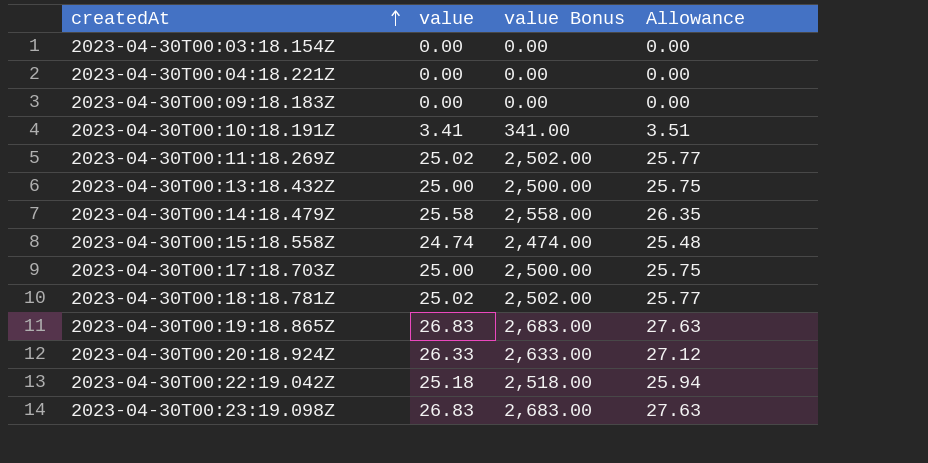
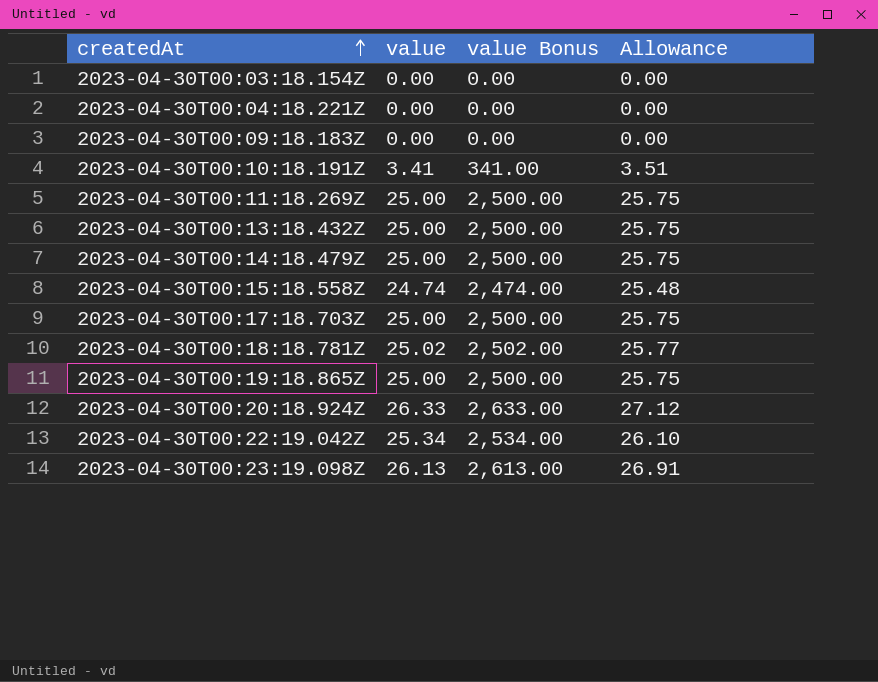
2023-04-30T00:11:18.269Z | value: 25.02 -> 25.00
2023-04-30T00:11:18.269Z | value Bonus: 2,502.00 -> 2,500.00
2023-04-30T00:11:18.269Z | Allowance: 25.77 -> 25.75
2023-04-30T00:14:18.479Z | value: 25.58 -> 25.00
2023-04-30T00:14:18.479Z | value Bonus: 2,558.00 -> 2,500.00
2023-04-30T00:14:18.479Z | Allowance: 26.35 -> 25.75
2023-04-30T00:19:18.865Z | value: 26.83 -> 25.00
2023-04-30T00:19:18.865Z | value Bonus: 2,683.00 -> 2,500.00
2023-04-30T00:19:18.865Z | Allowance: 27.63 -> 25.75
2023-04-30T00:22:19.042Z | value: 25.18 -> 25.34
2023-04-30T00:22:19.042Z | value Bonus: 2,518.00 -> 2,534.00
2023-04-30T00:22:19.042Z | Allowance: 25.94 -> 26.10
2023-04-30T00:23:19.098Z | value: 26.83 -> 26.13
2023-04-30T00:23:19.098Z | value Bonus: 2,683.00 -> 2,613.00
2023-04-30T00:23:19.098Z | Allowance: 27.63 -> 26.91

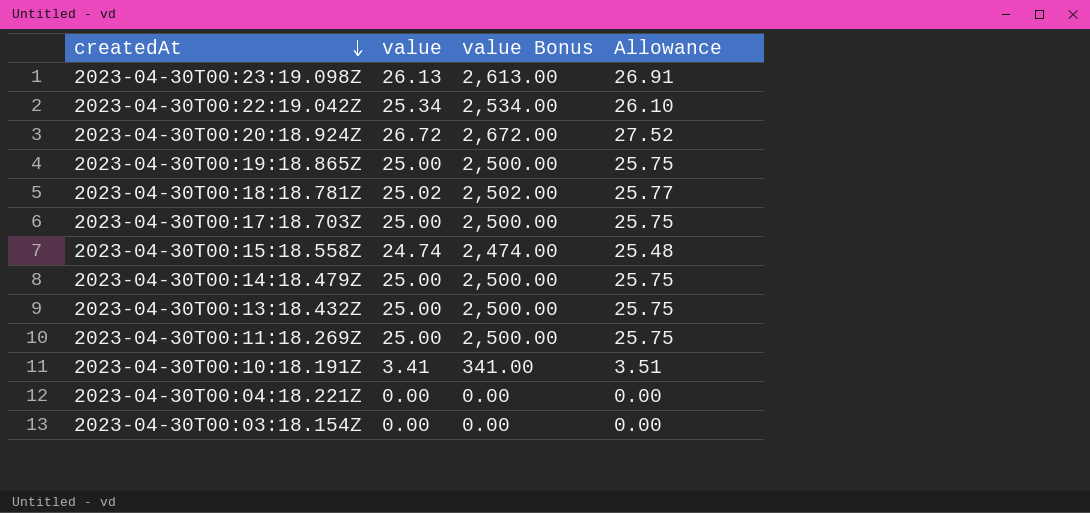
row order: createdAt ascending -> createdAt descending
row 2023-04-30T00:09:18.183Z: 0.00 | 0.00 | 0.00 -> none
2023-04-30T00:20:18.924Z | value: 26.33 -> 26.72
2023-04-30T00:20:18.924Z | value Bonus: 2,633.00 -> 2,672.00
2023-04-30T00:20:18.924Z | Allowance: 27.12 -> 27.52

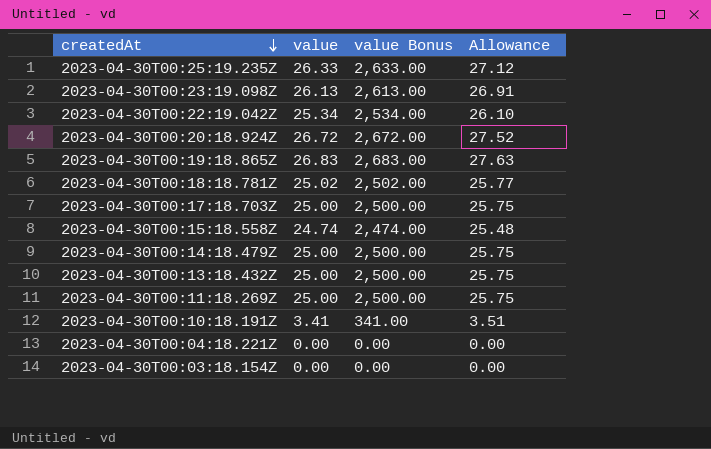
row 2023-04-30T00:25:19.235Z: none -> 26.33 | 2,633.00 | 27.12
2023-04-30T00:19:18.865Z | value: 25.00 -> 26.83
2023-04-30T00:19:18.865Z | value Bonus: 2,500.00 -> 2,683.00
2023-04-30T00:19:18.865Z | Allowance: 25.75 -> 27.63

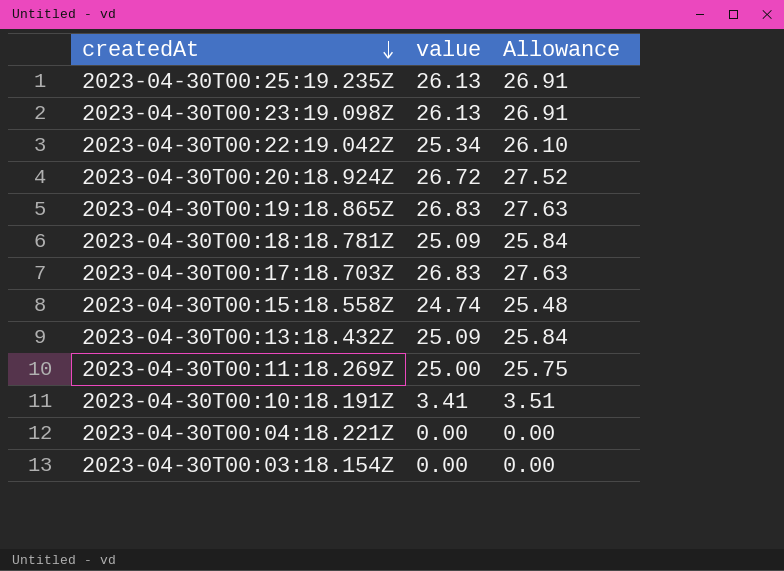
column value Bonus | formula: [value] * 100 -> none
row 2023-04-30T00:14:18.479Z: 25.00 | 2,500.00 | 25.75 -> none
2023-04-30T00:25:19.235Z | value: 26.33 -> 26.13
2023-04-30T00:25:19.235Z | Allowance: 27.12 -> 26.91
2023-04-30T00:18:18.781Z | value: 25.02 -> 25.09
2023-04-30T00:18:18.781Z | Allowance: 25.77 -> 25.84
2023-04-30T00:17:18.703Z | value: 25.00 -> 26.83
2023-04-30T00:17:18.703Z | Allowance: 25.75 -> 27.63
2023-04-30T00:13:18.432Z | value: 25.00 -> 25.09
2023-04-30T00:13:18.432Z | Allowance: 25.75 -> 25.84

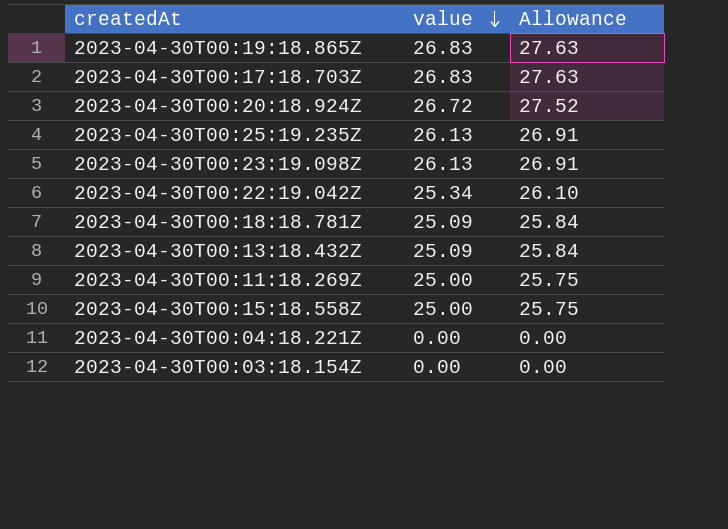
row order: createdAt descending -> value descending
row 2023-04-30T00:10:18.191Z: 3.41 | 3.51 -> none
2023-04-30T00:15:18.558Z | value: 24.74 -> 25.00
2023-04-30T00:15:18.558Z | Allowance: 25.48 -> 25.75

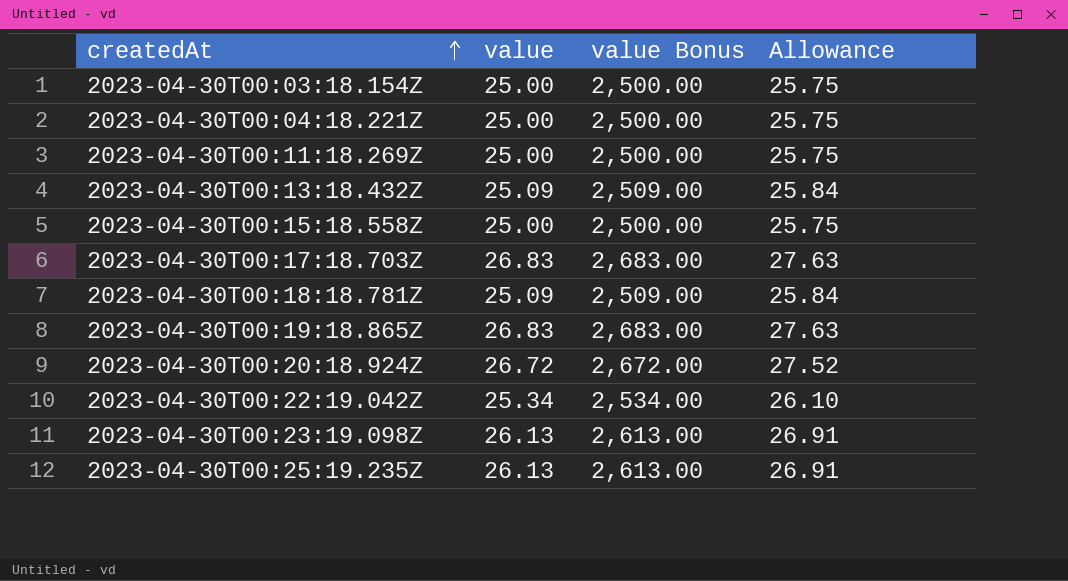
row order: value descending -> createdAt ascending
column value Bonus | formula: none -> [value] * 100
2023-04-30T00:03:18.154Z | value: 0.00 -> 25.00
2023-04-30T00:03:18.154Z | Allowance: 0.00 -> 25.75
2023-04-30T00:04:18.221Z | value: 0.00 -> 25.00
2023-04-30T00:04:18.221Z | Allowance: 0.00 -> 25.75

